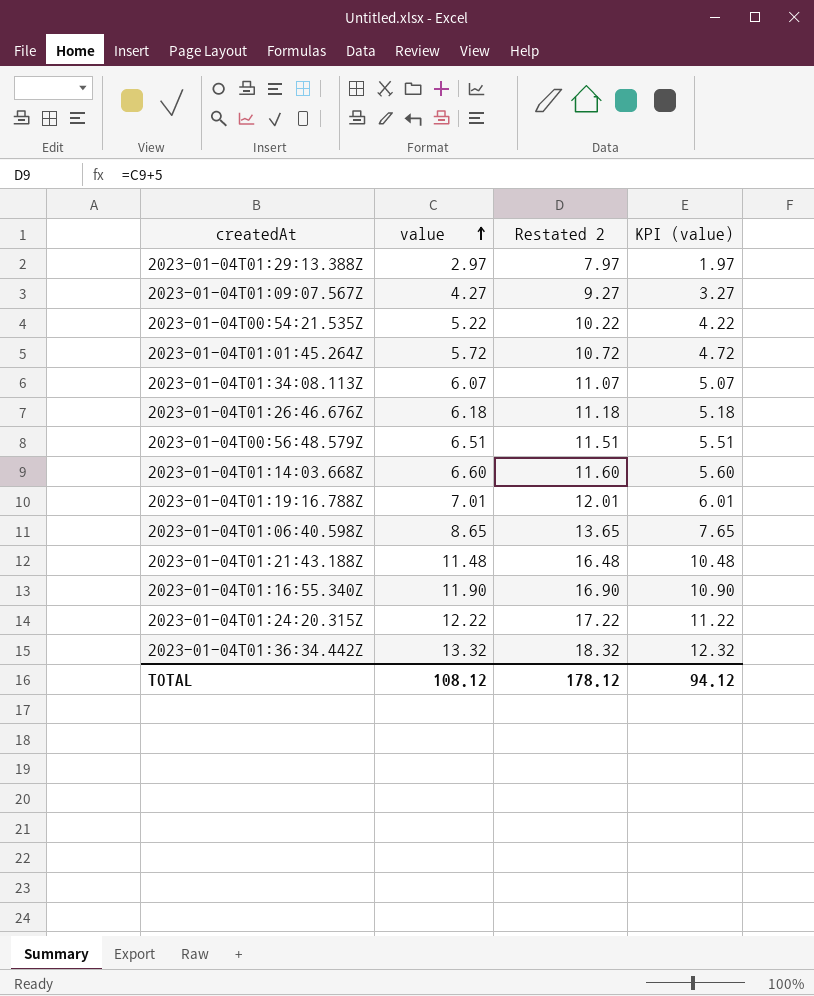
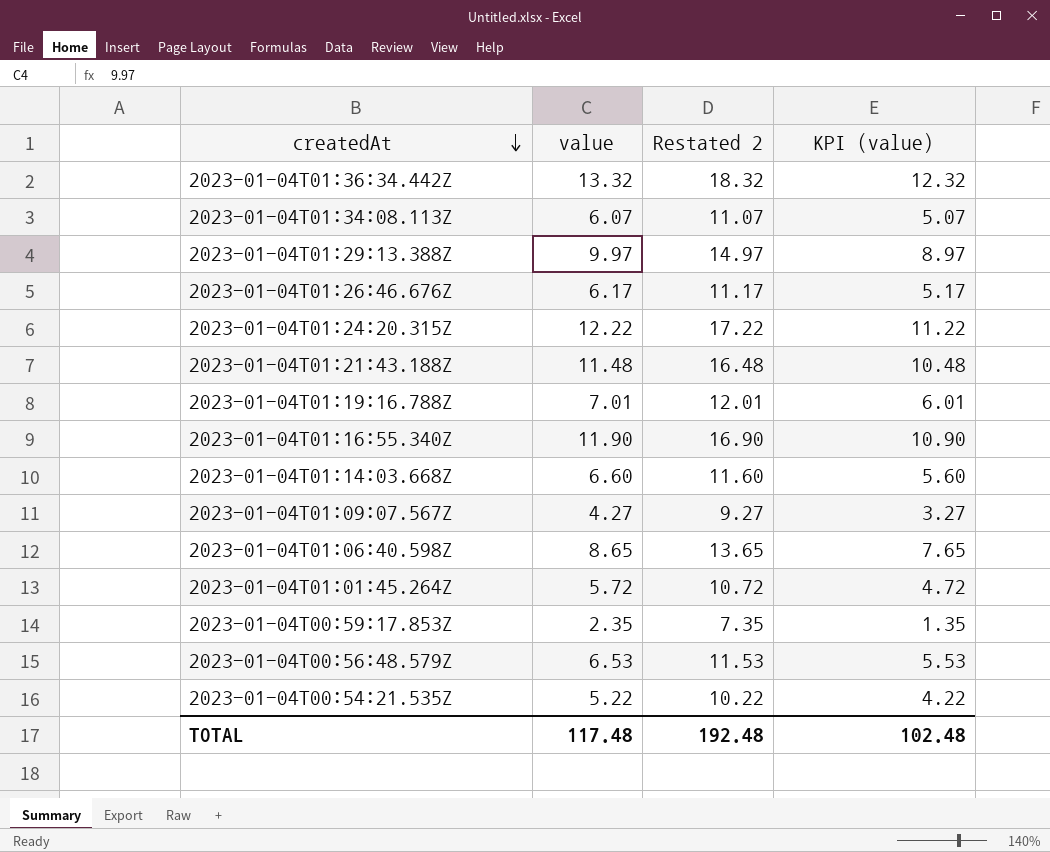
row order: value ascending -> createdAt descending
2023-01-04T01:29:13.388Z | value: 2.97 -> 9.97
2023-01-04T01:29:13.388Z | Restated 2: 7.97 -> 14.97
2023-01-04T01:29:13.388Z | KPI (value): 1.97 -> 8.97
2023-01-04T01:26:46.676Z | value: 6.18 -> 6.17
2023-01-04T01:26:46.676Z | Restated 2: 11.18 -> 11.17
2023-01-04T01:26:46.676Z | KPI (value): 5.18 -> 5.17
row 2023-01-04T00:59:17.853Z: none -> 2.35 | 7.35 | 1.35
2023-01-04T00:56:48.579Z | value: 6.51 -> 6.53
2023-01-04T00:56:48.579Z | Restated 2: 11.51 -> 11.53
2023-01-04T00:56:48.579Z | KPI (value): 5.51 -> 5.53
TOTAL | value: 108.12 -> 117.48
TOTAL | Restated 2: 178.12 -> 192.48
TOTAL | KPI (value): 94.12 -> 102.48

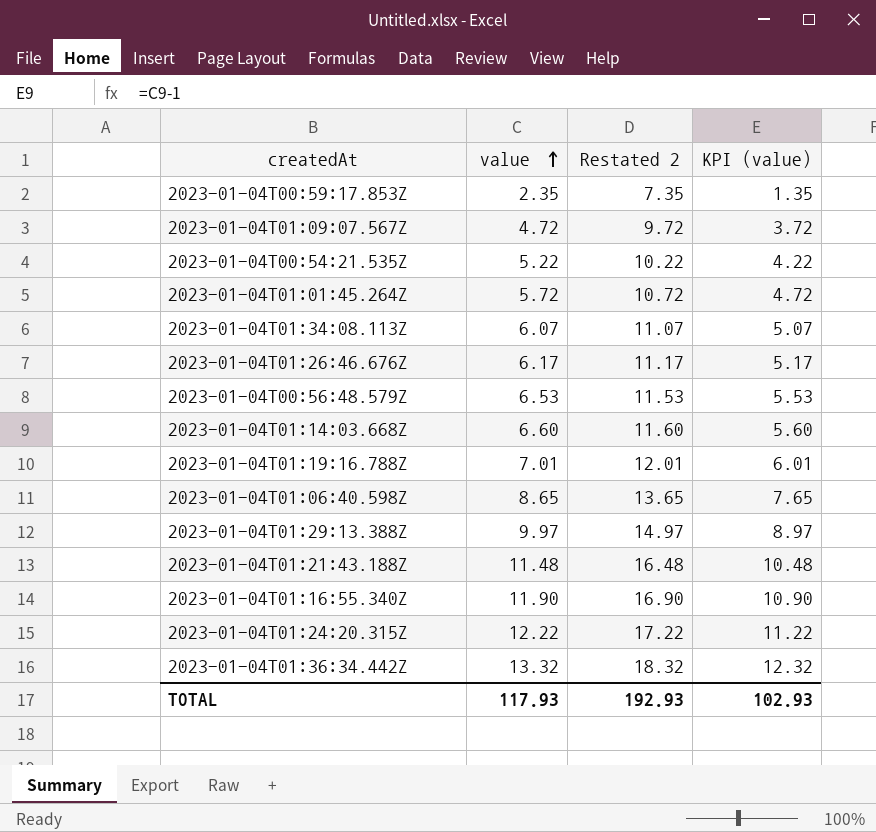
row order: createdAt descending -> value ascending
2023-01-04T01:09:07.567Z | value: 4.27 -> 4.72
2023-01-04T01:09:07.567Z | Restated 2: 9.27 -> 9.72
2023-01-04T01:09:07.567Z | KPI (value): 3.27 -> 3.72
TOTAL | value: 117.48 -> 117.93
TOTAL | Restated 2: 192.48 -> 192.93
TOTAL | KPI (value): 102.48 -> 102.93

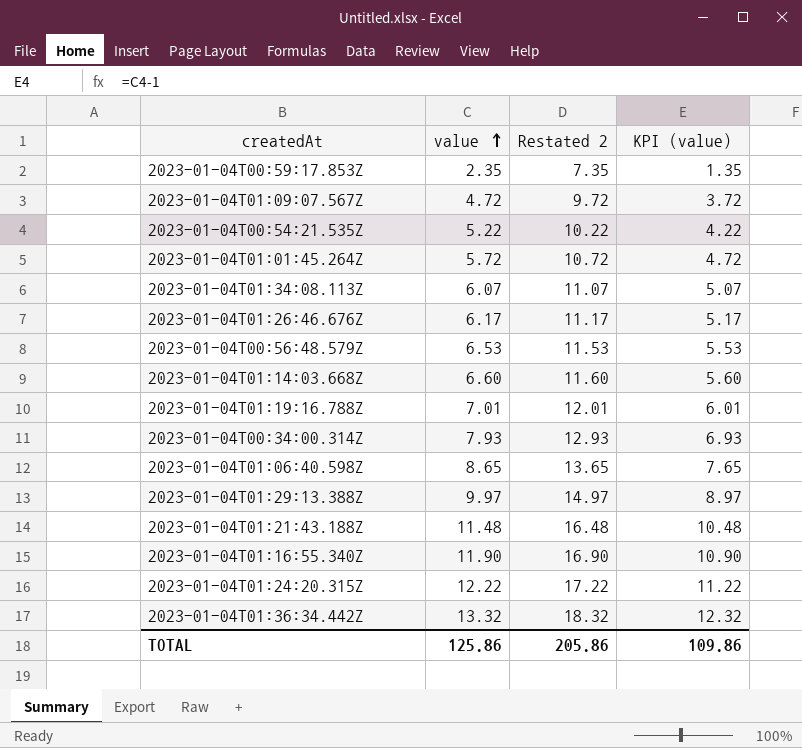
row 2023-01-04T00:34:00.314Z: none -> 7.93 | 12.93 | 6.93
TOTAL | value: 117.93 -> 125.86
TOTAL | Restated 2: 192.93 -> 205.86
TOTAL | KPI (value): 102.93 -> 109.86

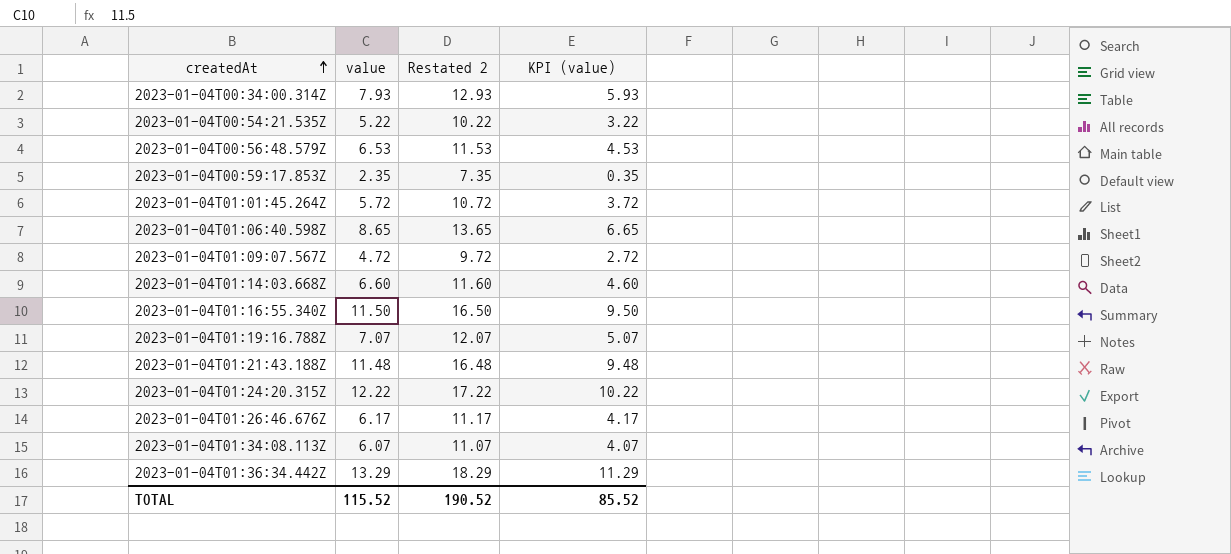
row order: value ascending -> createdAt ascending
column KPI (value) | formula: [value] - 1 -> [value] - 2
row 2023-01-04T01:29:13.388Z: 9.97 | 14.97 | 8.97 -> none
2023-01-04T01:16:55.340Z | value: 11.90 -> 11.50
2023-01-04T01:16:55.340Z | Restated 2: 16.90 -> 16.50
2023-01-04T01:19:16.788Z | value: 7.01 -> 7.07
2023-01-04T01:19:16.788Z | Restated 2: 12.01 -> 12.07
2023-01-04T01:36:34.442Z | value: 13.32 -> 13.29
2023-01-04T01:36:34.442Z | Restated 2: 18.32 -> 18.29
TOTAL | value: 125.86 -> 115.52
TOTAL | Restated 2: 205.86 -> 190.52
TOTAL | KPI (value): 109.86 -> 85.52

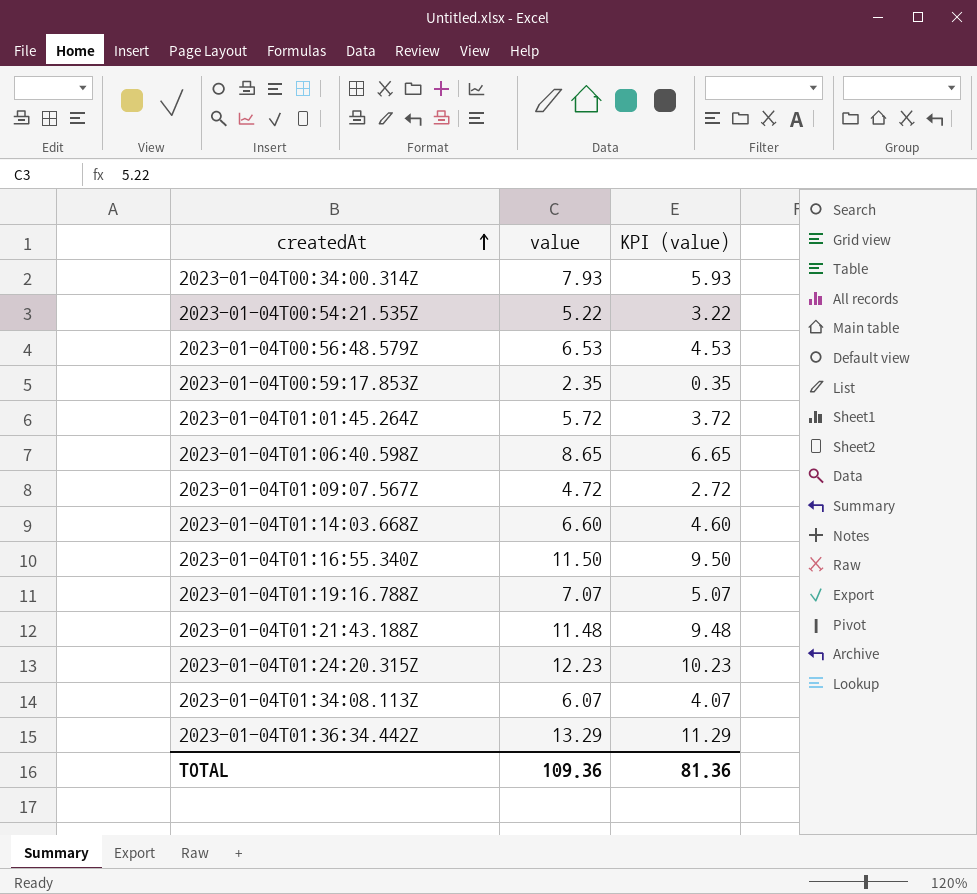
column Restated 2 | formula: [value] + 5 -> none
row 2023-01-04T01:26:46.676Z: 6.17 | 11.17 | 4.17 -> none
2023-01-04T01:24:20.315Z | value: 12.22 -> 12.23
2023-01-04T01:24:20.315Z | KPI (value): 10.22 -> 10.23
TOTAL | value: 115.52 -> 109.36
TOTAL | KPI (value): 85.52 -> 81.36

